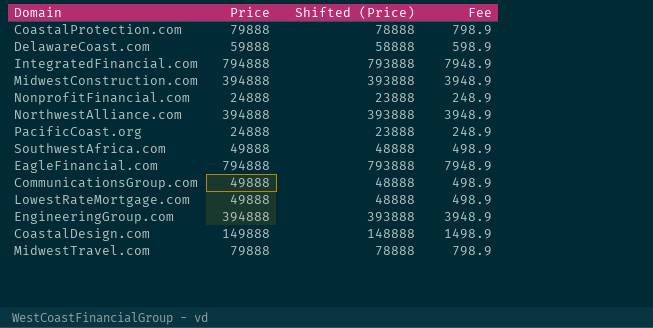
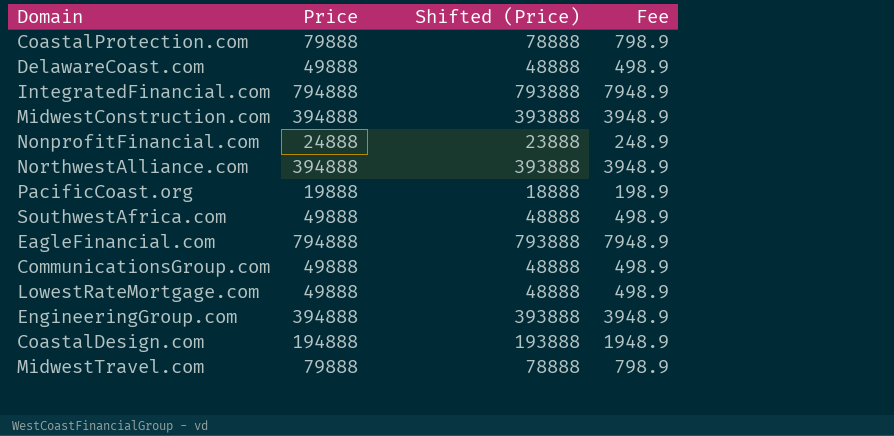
DelawareCoast.com | Price: 59888 -> 49888
DelawareCoast.com | Shifted (Price): 58888 -> 48888
DelawareCoast.com | Fee: 598.9 -> 498.9
PacificCoast.org | Price: 24888 -> 19888
PacificCoast.org | Shifted (Price): 23888 -> 18888
PacificCoast.org | Fee: 248.9 -> 198.9
CoastalDesign.com | Price: 149888 -> 194888
CoastalDesign.com | Shifted (Price): 148888 -> 193888
CoastalDesign.com | Fee: 1498.9 -> 1948.9

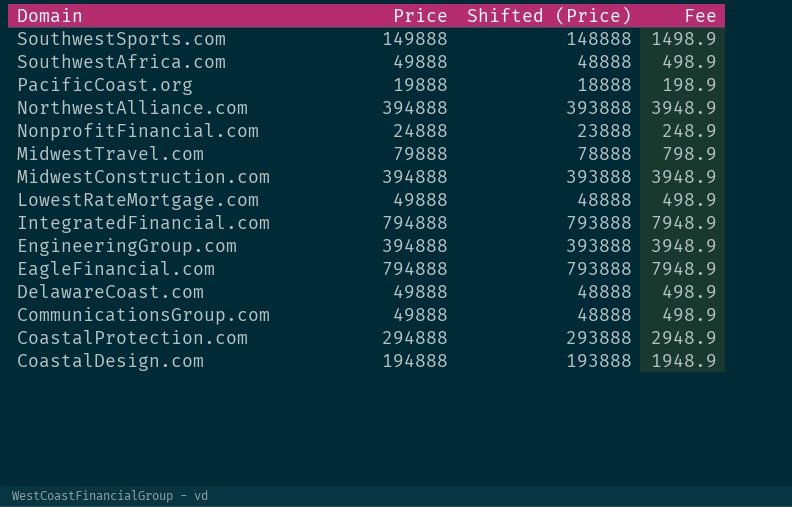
row order: none -> Domain descending
row SouthwestSports.com: none -> 149888 | 148888 | 1498.9
CoastalProtection.com | Price: 79888 -> 294888
CoastalProtection.com | Shifted (Price): 78888 -> 293888
CoastalProtection.com | Fee: 798.9 -> 2948.9

